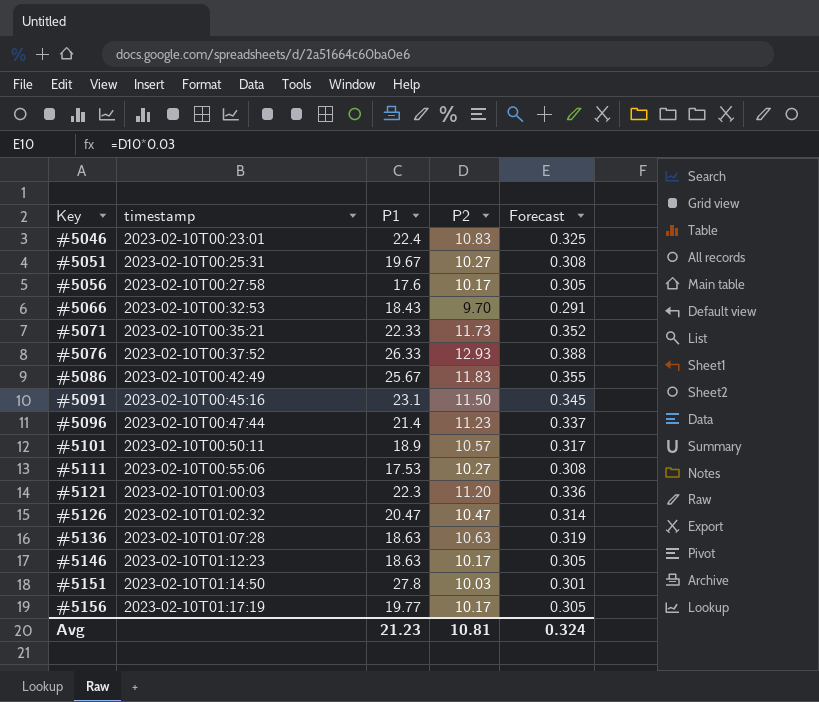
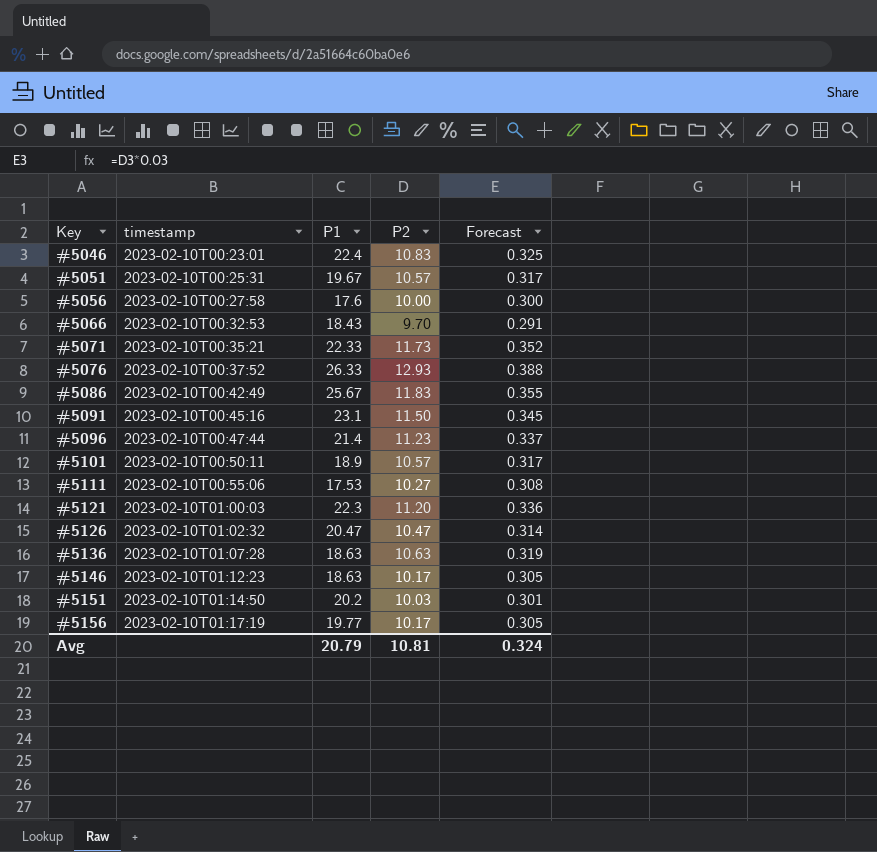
#5051 | P2: 10.27 -> 10.57
#5051 | Forecast: 0.308 -> 0.317
#5056 | P2: 10.17 -> 10.00
#5056 | Forecast: 0.305 -> 0.300
#5151 | P1: 27.8 -> 20.2
Avg | P1: 21.23 -> 20.79

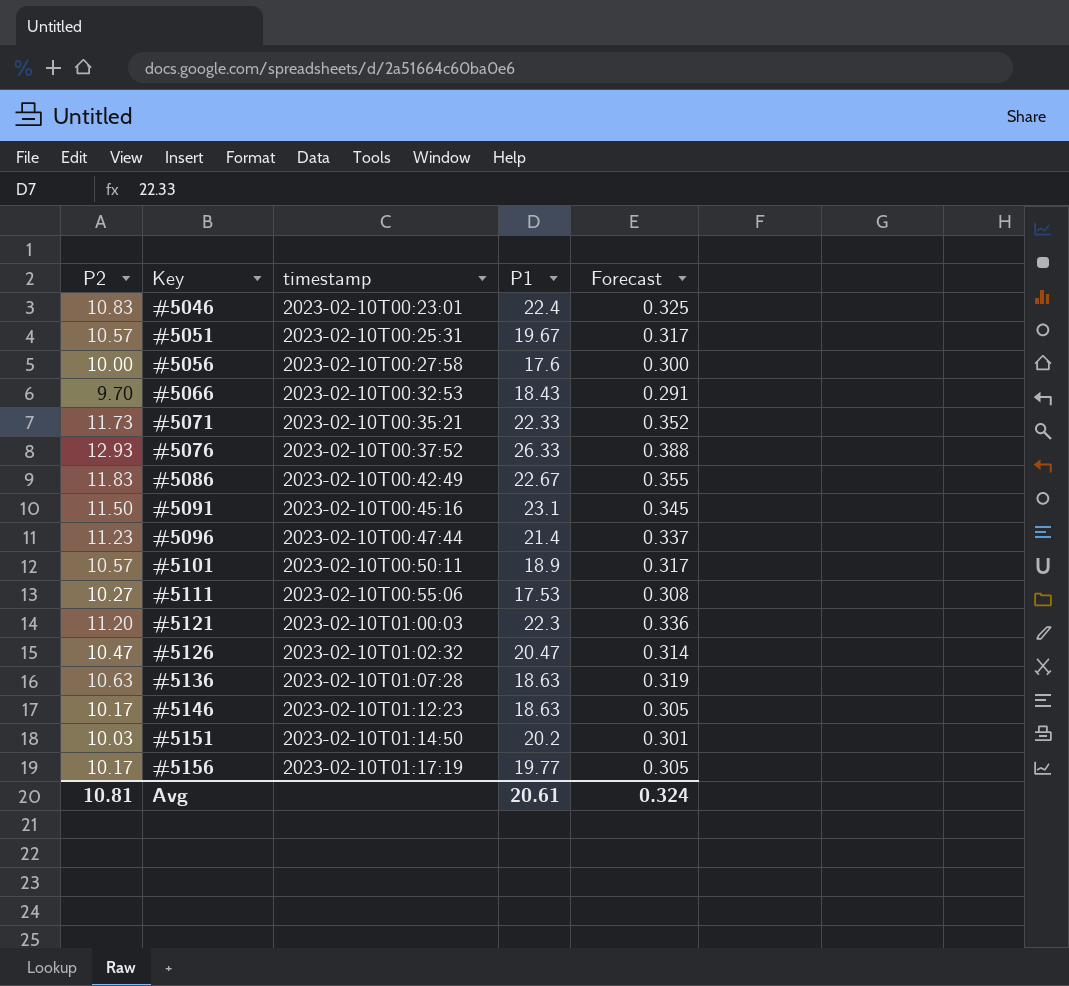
column P2 | position: 4 -> 1
#5086 | P1: 25.67 -> 22.67
Avg | P1: 20.79 -> 20.61

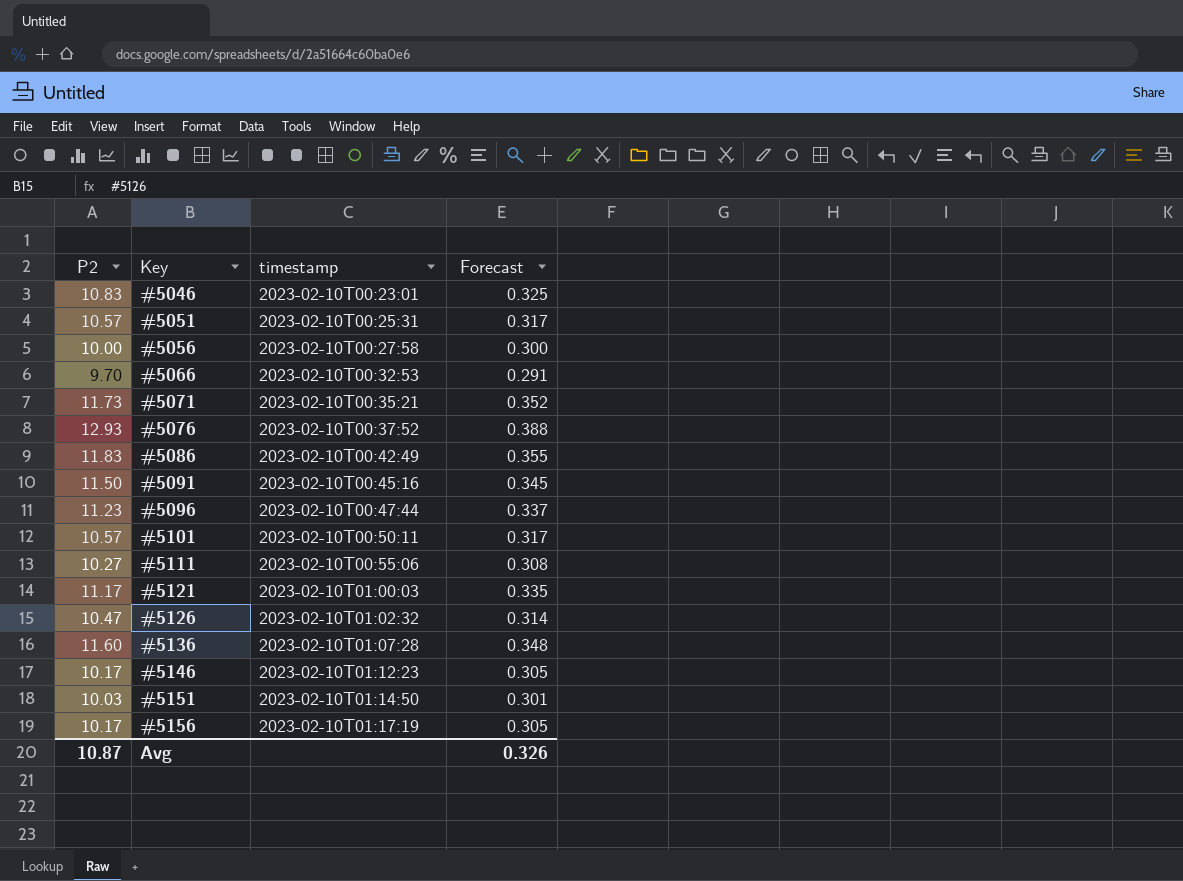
column P1 | position: 4 -> none
#5121 | P2: 11.20 -> 11.17
#5121 | Forecast: 0.336 -> 0.335
#5136 | P2: 10.63 -> 11.60
#5136 | Forecast: 0.319 -> 0.348
Avg | P2: 10.81 -> 10.87
Avg | Forecast: 0.324 -> 0.326

